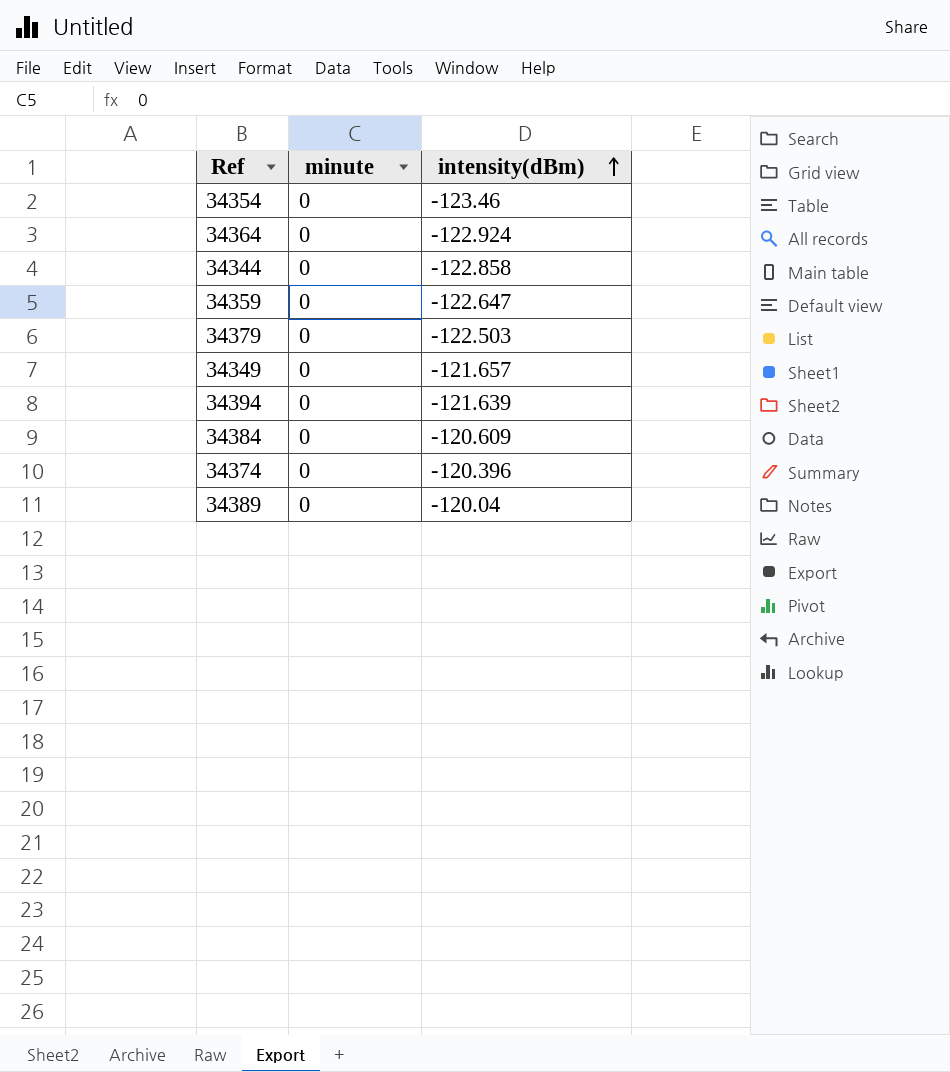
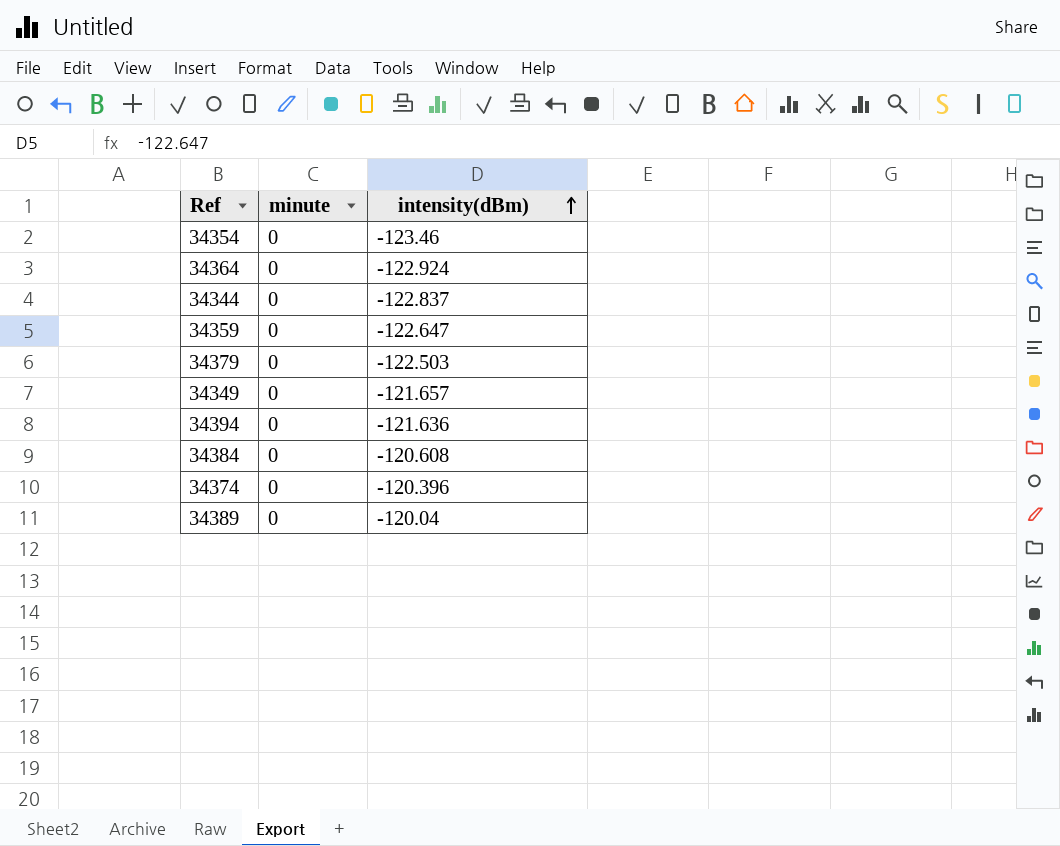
34344 | intensity(dBm): -122.858 -> -122.837
34394 | intensity(dBm): -121.639 -> -121.636
34384 | intensity(dBm): -120.609 -> -120.608

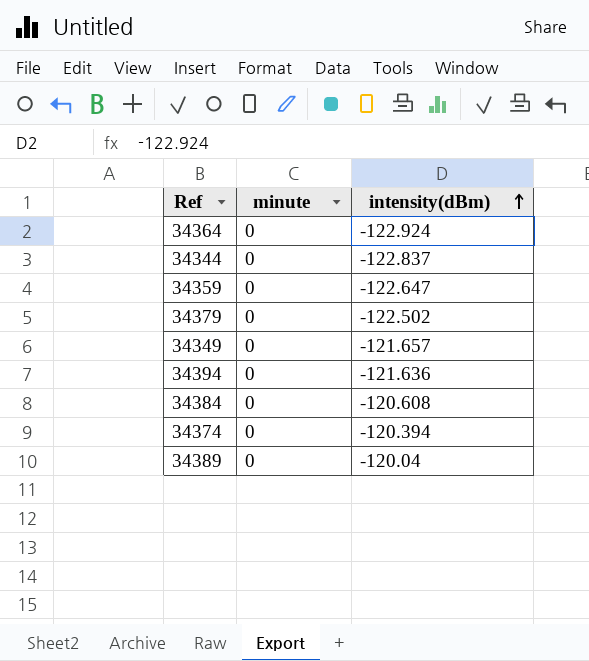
row 34354: 0 | -123.46 -> none
34379 | intensity(dBm): -122.503 -> -122.502
34374 | intensity(dBm): -120.396 -> -120.394

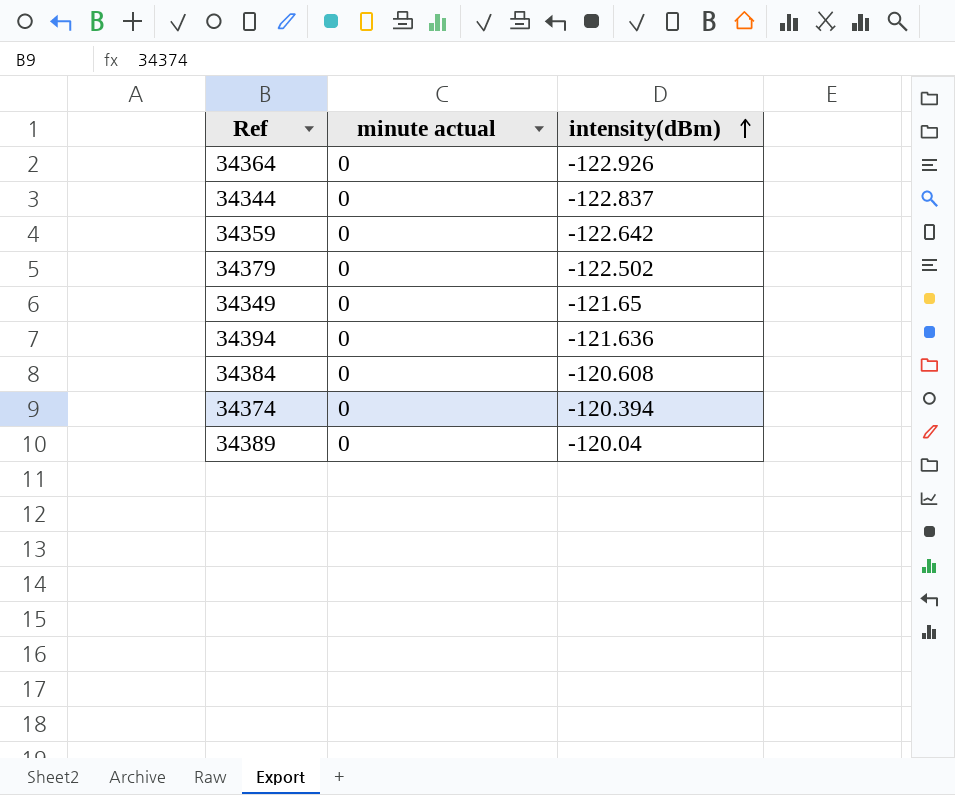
column name: minute -> minute actual
34364 | intensity(dBm): -122.924 -> -122.926
34359 | intensity(dBm): -122.647 -> -122.642
34349 | intensity(dBm): -121.657 -> -121.65

